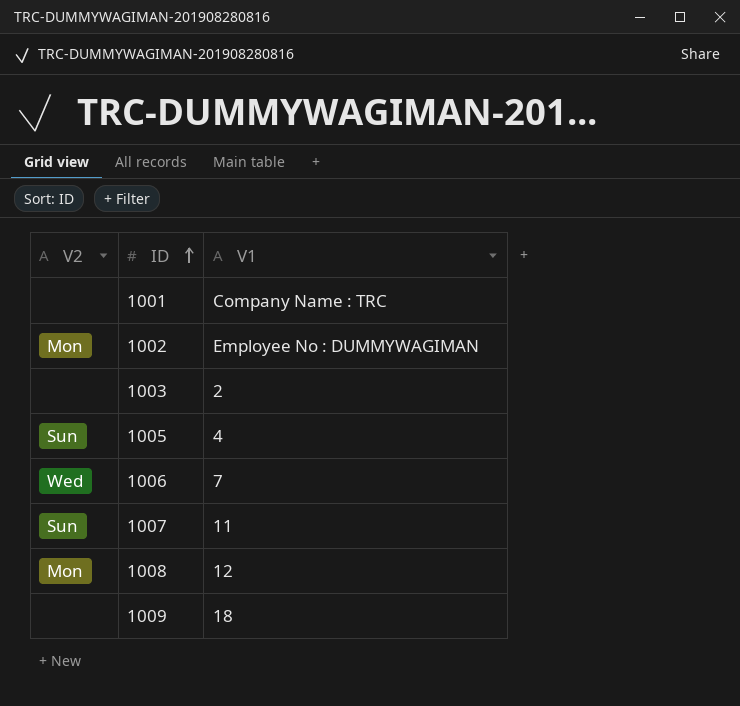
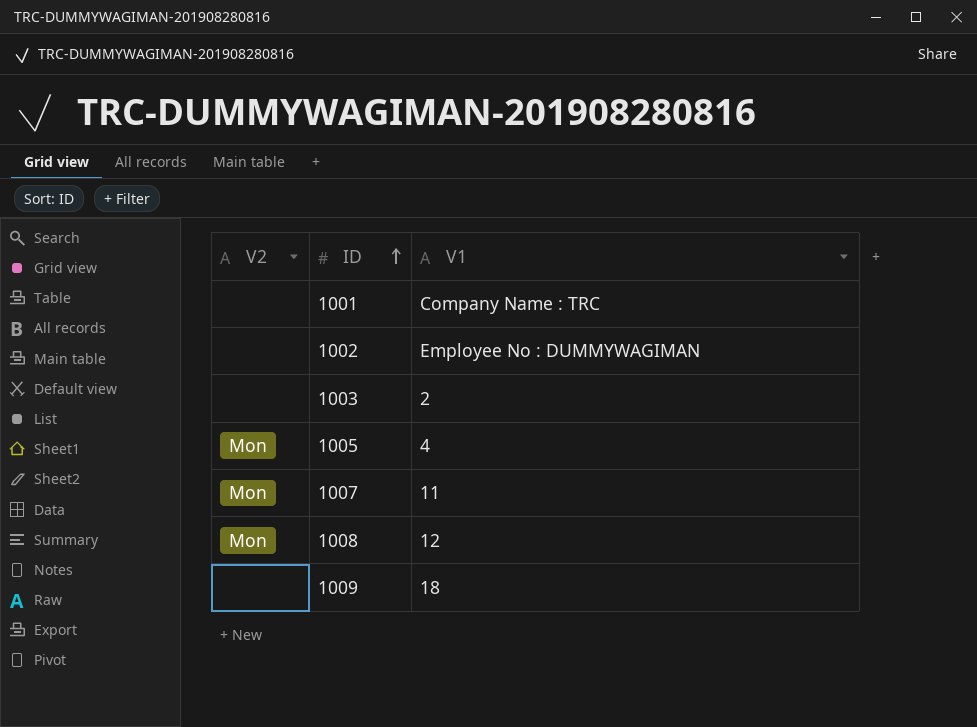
row 1006: Wed | 7 -> none
1002 | V2: Mon -> none
1005 | V2: Sun -> Mon
1007 | V2: Sun -> Mon

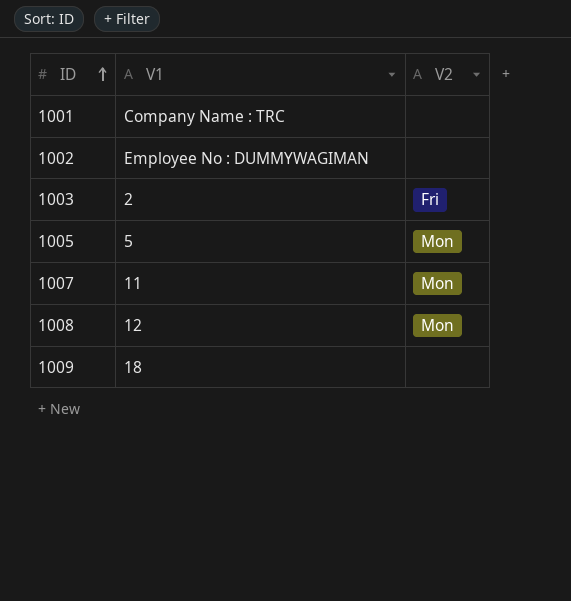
column V2 | position: 1 -> 3
1003 | V2: none -> Fri
1005 | V1: 4 -> 5

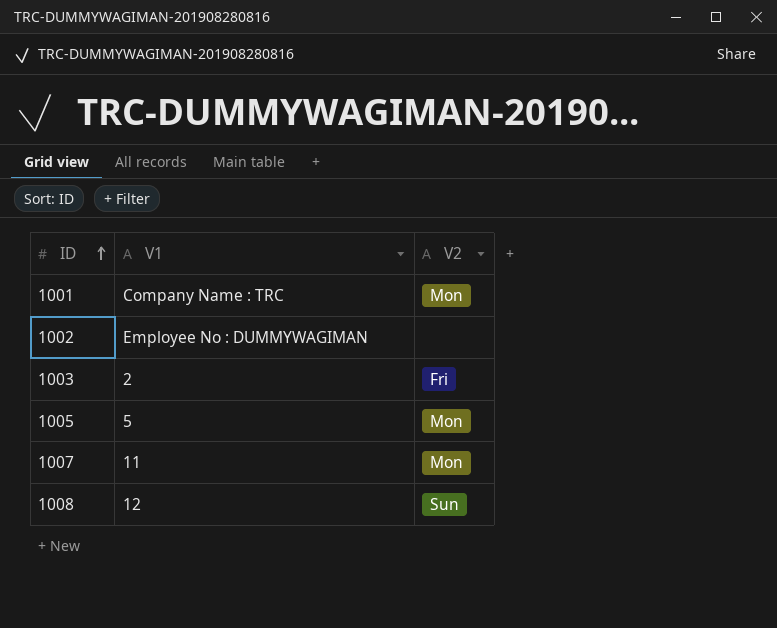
row 1009: 18 | none -> none
1001 | V2: none -> Mon
1008 | V2: Mon -> Sun

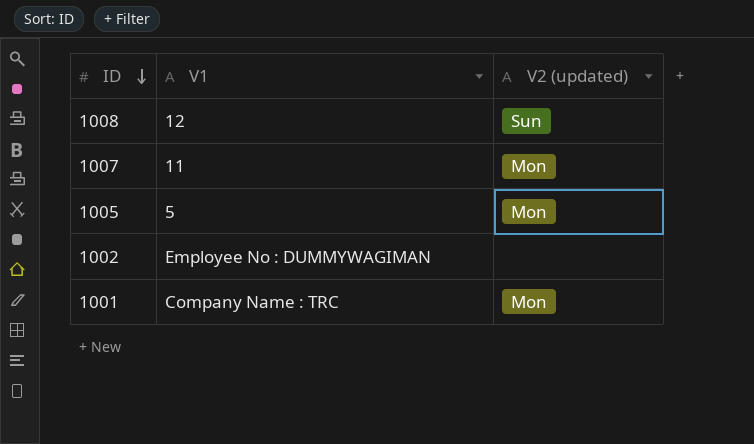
row order: ID ascending -> ID descending
column name: V2 -> V2 (updated)
row 1003: 2 | Fri -> none

